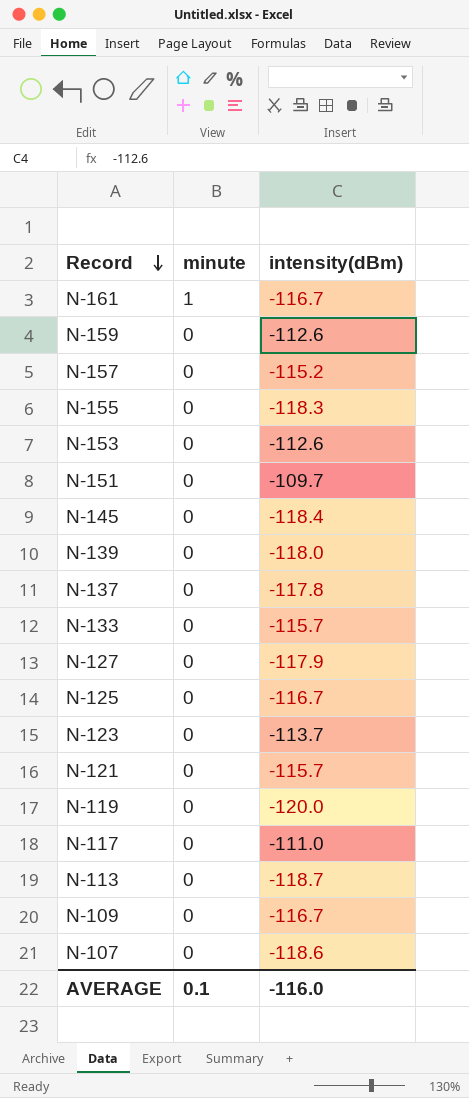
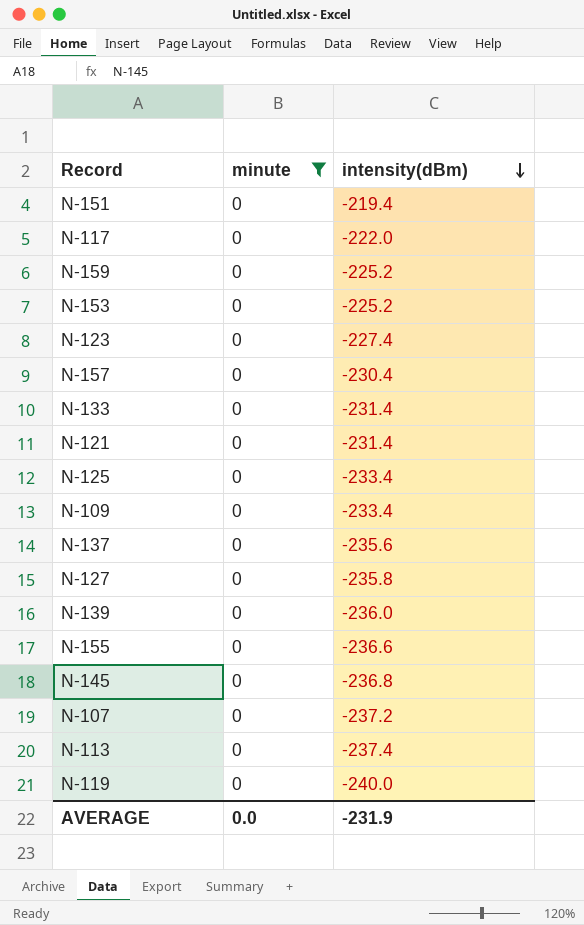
filter: none -> minute = 0
row order: Record descending -> intensity(dBm) descending
N-151 | intensity(dBm): -109.7 -> -219.4
N-117 | intensity(dBm): -111.0 -> -222.0
N-159 | intensity(dBm): -112.6 -> -225.2
N-153 | intensity(dBm): -112.6 -> -225.2
N-123 | intensity(dBm): -113.7 -> -227.4
N-157 | intensity(dBm): -115.2 -> -230.4
N-133 | intensity(dBm): -115.7 -> -231.4
N-121 | intensity(dBm): -115.7 -> -231.4
N-125 | intensity(dBm): -116.7 -> -233.4
N-109 | intensity(dBm): -116.7 -> -233.4
N-137 | intensity(dBm): -117.8 -> -235.6
N-127 | intensity(dBm): -117.9 -> -235.8
N-139 | intensity(dBm): -118.0 -> -236.0
N-155 | intensity(dBm): -118.3 -> -236.6
N-145 | intensity(dBm): -118.4 -> -236.8
N-107 | intensity(dBm): -118.6 -> -237.2
N-113 | intensity(dBm): -118.7 -> -237.4
N-119 | intensity(dBm): -120.0 -> -240.0
AVERAGE | minute: 0.1 -> 0.0
AVERAGE | intensity(dBm): -116.0 -> -231.9

